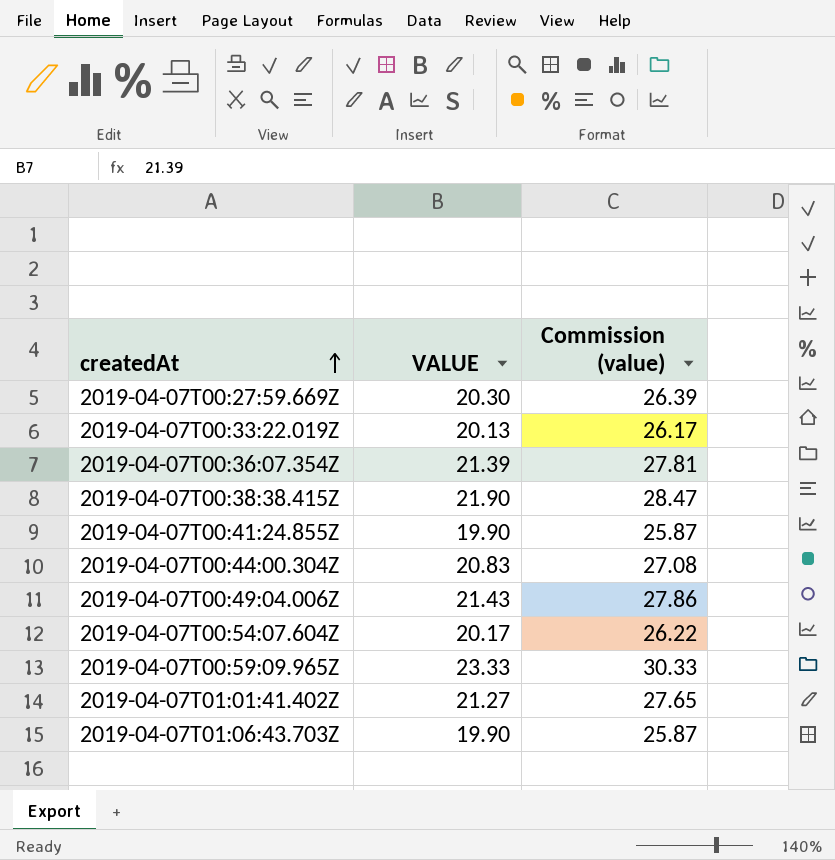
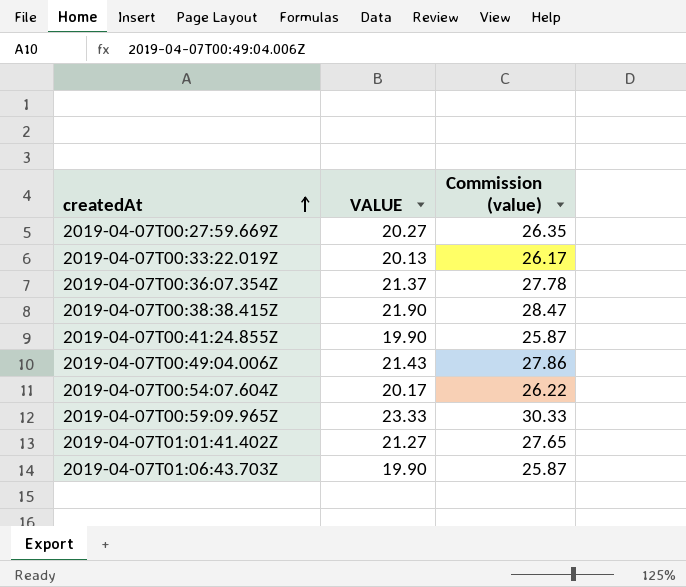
row 2019-04-07T00:44:00.304Z: 20.83 | 27.08 -> none
2019-04-07T00:27:59.669Z | VALUE: 20.30 -> 20.27
2019-04-07T00:27:59.669Z | Commission (value): 26.39 -> 26.35
2019-04-07T00:36:07.354Z | VALUE: 21.39 -> 21.37
2019-04-07T00:36:07.354Z | Commission (value): 27.81 -> 27.78

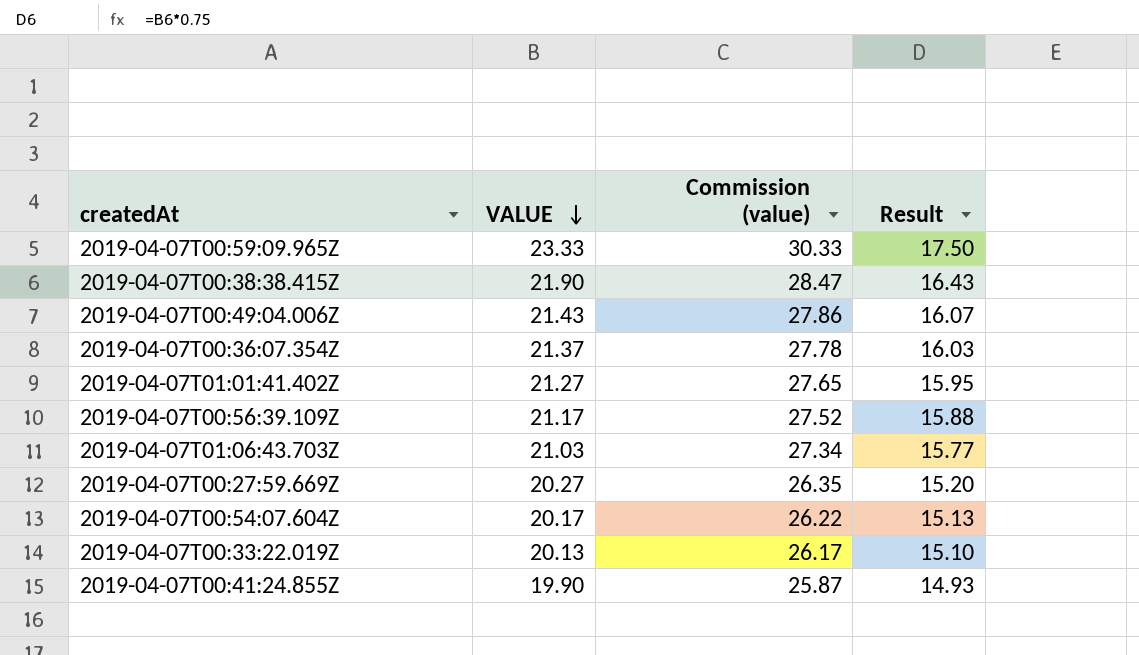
row order: createdAt ascending -> VALUE descending
column Result | formula: none -> [VALUE] * 0.75
row 2019-04-07T00:56:39.109Z: none -> 21.17 | 27.52 | 15.88
2019-04-07T01:06:43.703Z | VALUE: 19.90 -> 21.03
2019-04-07T01:06:43.703Z | Commission (value): 25.87 -> 27.34

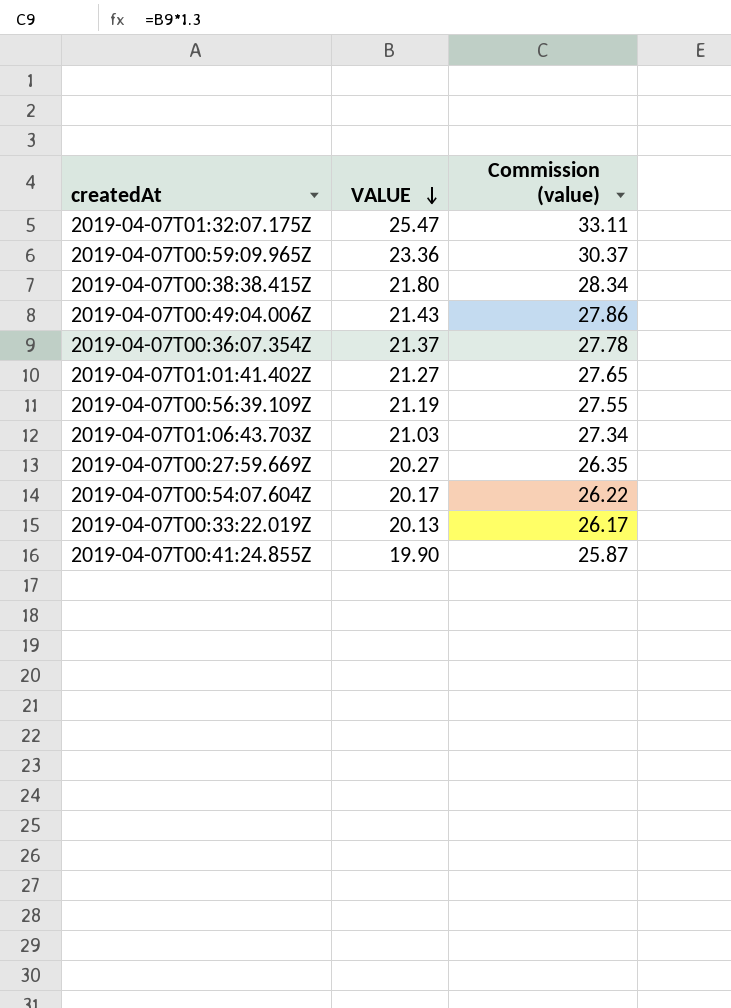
column Result | formula: [VALUE] * 0.75 -> none
row 2019-04-07T01:32:07.175Z: none -> 25.47 | 33.11
2019-04-07T00:59:09.965Z | VALUE: 23.33 -> 23.36
2019-04-07T00:59:09.965Z | Commission (value): 30.33 -> 30.37
2019-04-07T00:38:38.415Z | VALUE: 21.90 -> 21.80
2019-04-07T00:38:38.415Z | Commission (value): 28.47 -> 28.34
2019-04-07T00:56:39.109Z | VALUE: 21.17 -> 21.19
2019-04-07T00:56:39.109Z | Commission (value): 27.52 -> 27.55

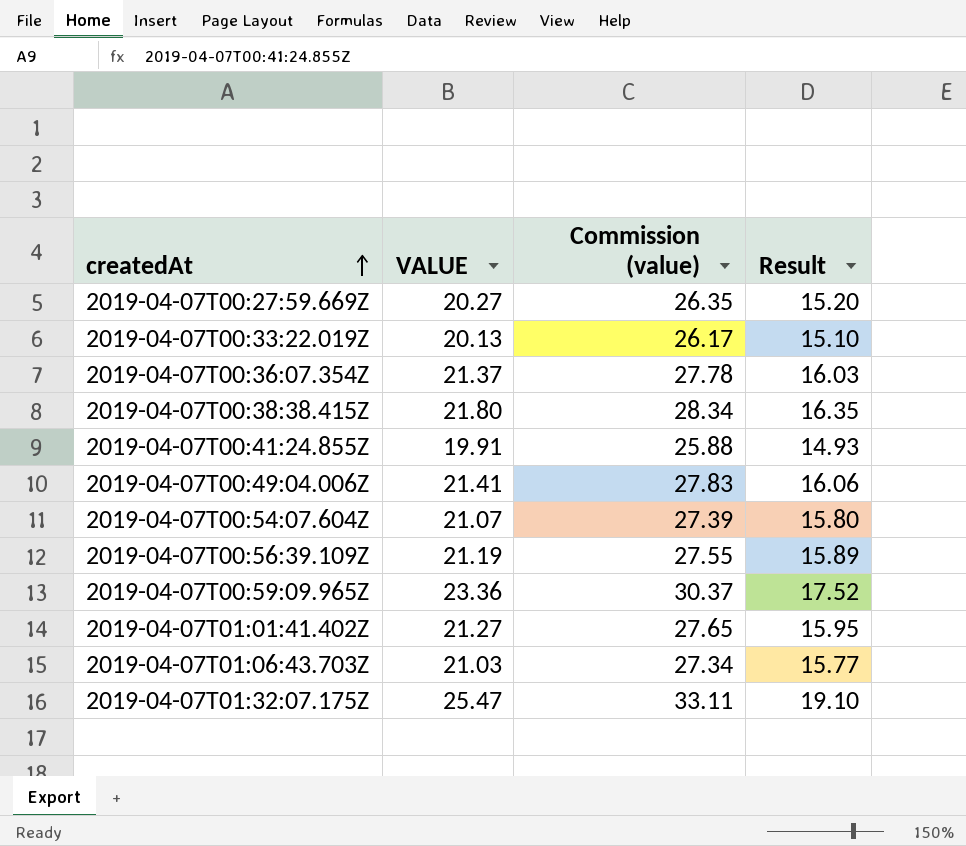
row order: VALUE descending -> createdAt ascending
column Result | formula: none -> [VALUE] * 0.75
2019-04-07T00:41:24.855Z | VALUE: 19.90 -> 19.91
2019-04-07T00:41:24.855Z | Commission (value): 25.87 -> 25.88
2019-04-07T00:49:04.006Z | VALUE: 21.43 -> 21.41
2019-04-07T00:49:04.006Z | Commission (value): 27.86 -> 27.83
2019-04-07T00:54:07.604Z | VALUE: 20.17 -> 21.07
2019-04-07T00:54:07.604Z | Commission (value): 26.22 -> 27.39

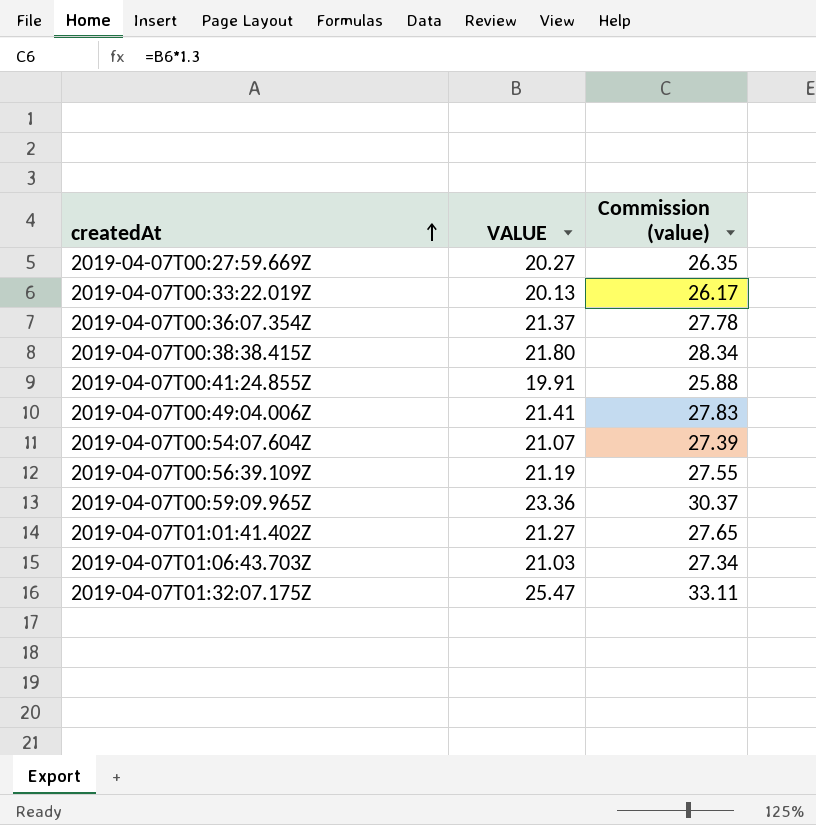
column Result | formula: [VALUE] * 0.75 -> none

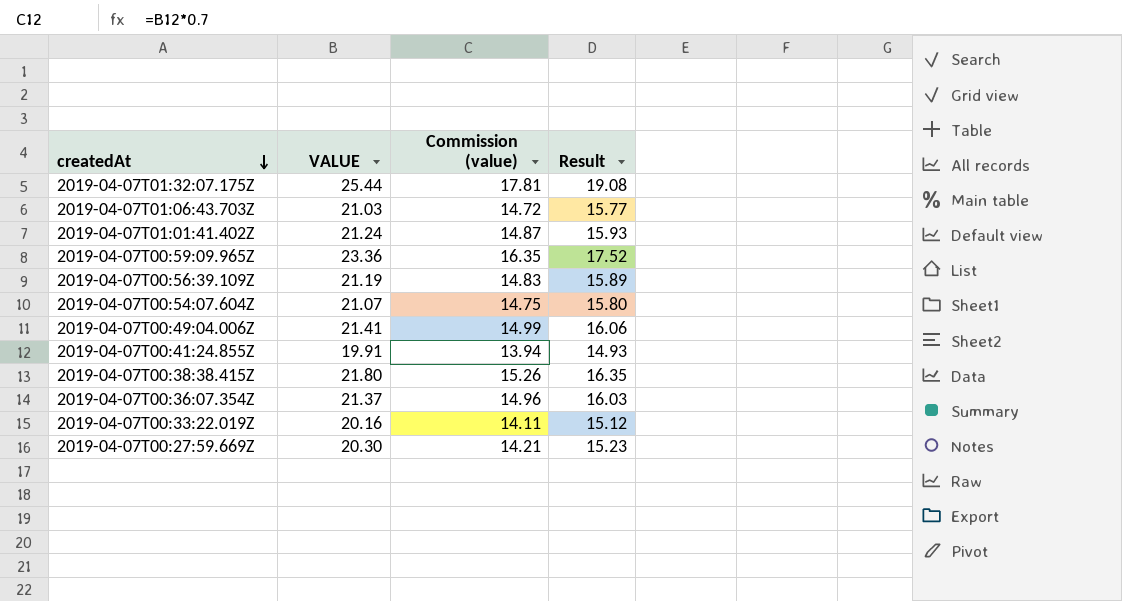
row order: createdAt ascending -> createdAt descending
column Commission (value) | formula: [VALUE] * 1.3 -> [VALUE] * 0.7
column Result | formula: none -> [VALUE] * 0.75
2019-04-07T01:32:07.175Z | VALUE: 25.47 -> 25.44
2019-04-07T01:01:41.402Z | VALUE: 21.27 -> 21.24
2019-04-07T00:33:22.019Z | VALUE: 20.13 -> 20.16
2019-04-07T00:27:59.669Z | VALUE: 20.27 -> 20.30

